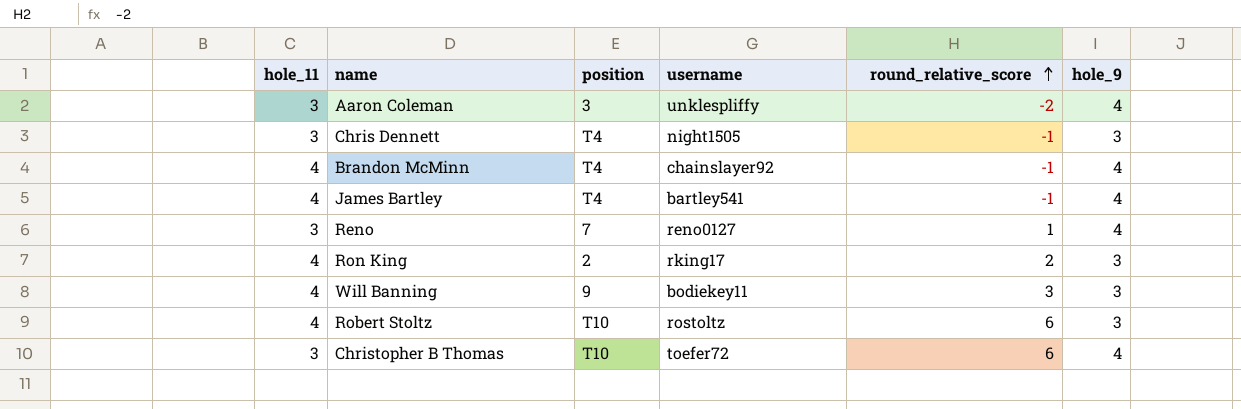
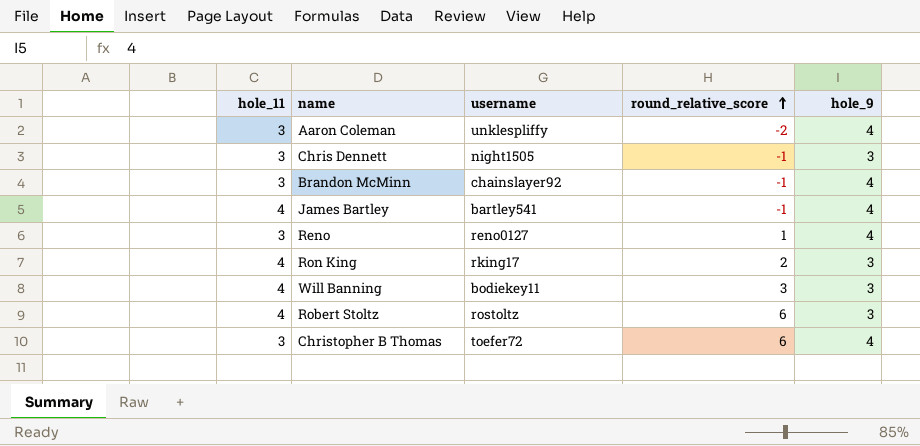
column position | position: 3 -> none
Brandon McMinn | hole_11: 4 -> 3

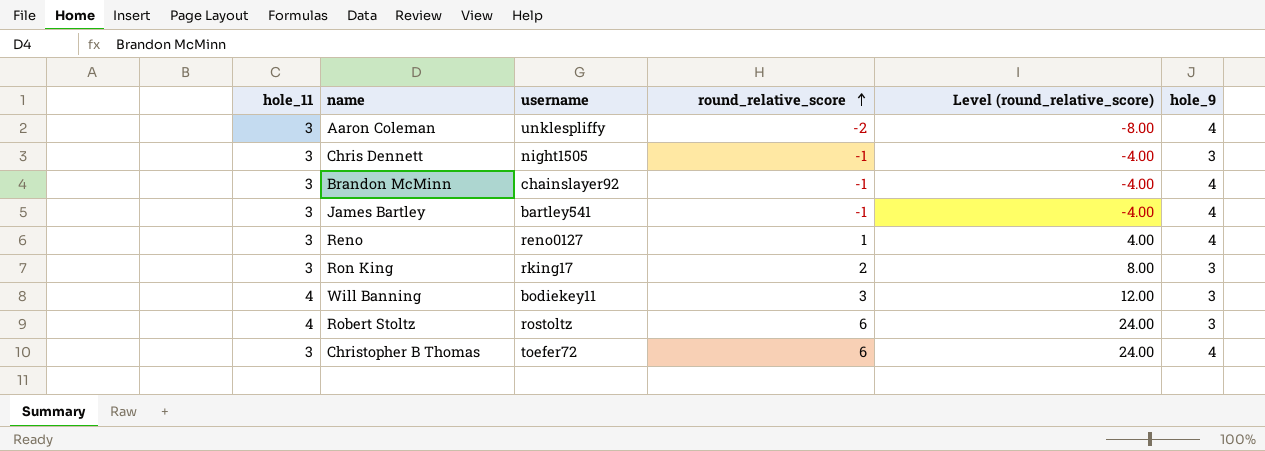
column Level (round_relative_score) | formula: none -> [round_relative_score] * 4
James Bartley | hole_11: 4 -> 3
Ron King | hole_11: 4 -> 3

